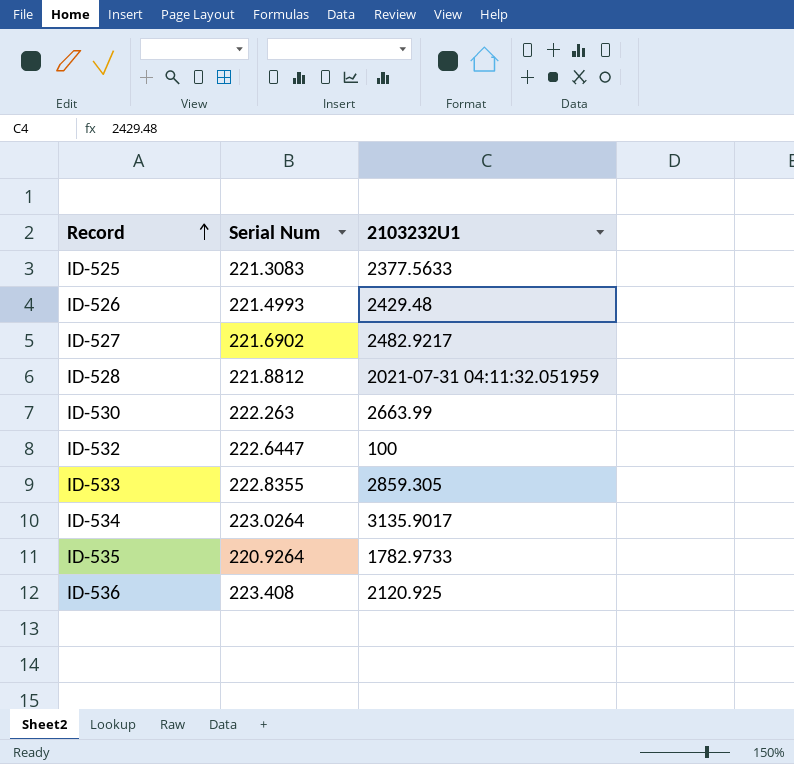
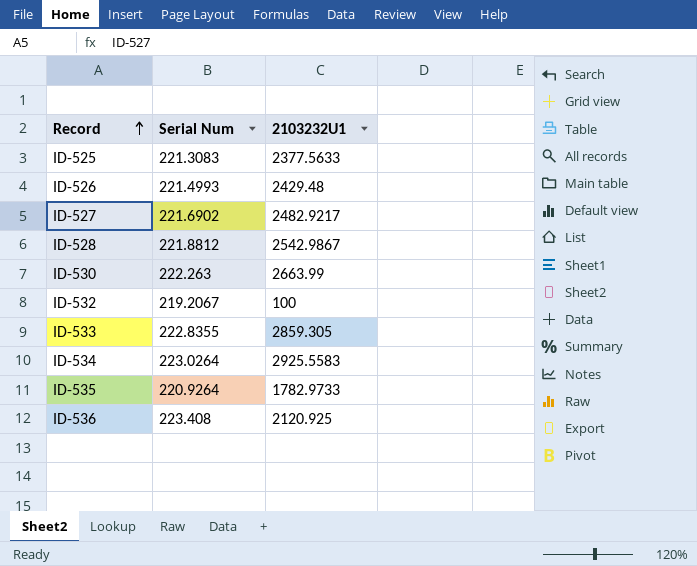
ID-528 | 2103232U1: 2021-07-31 04:11:32.051959 -> 2542.9867
ID-532 | Serial Num: 222.6447 -> 219.2067
ID-534 | 2103232U1: 3135.9017 -> 2925.5583

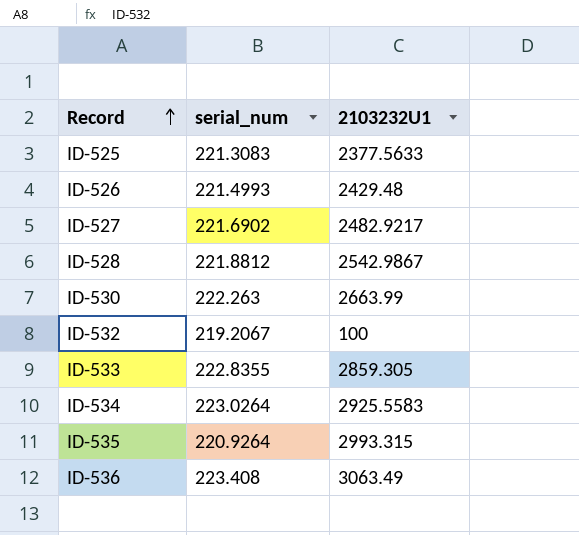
column name: Serial Num -> serial_num
ID-535 | 2103232U1: 1782.9733 -> 2993.315
ID-536 | 2103232U1: 2120.925 -> 3063.49

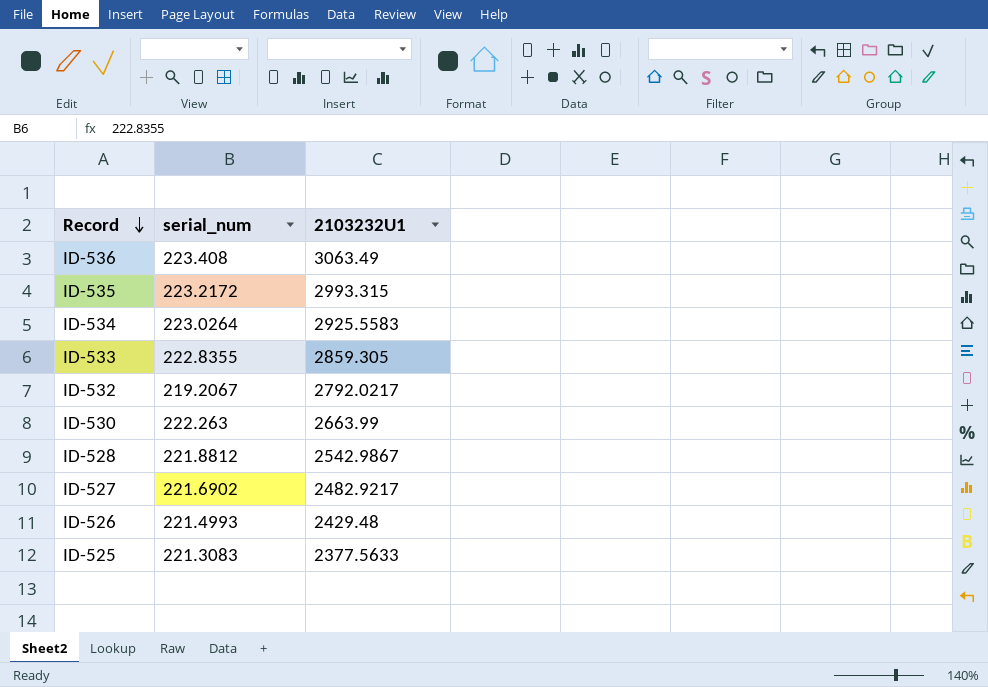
row order: Record ascending -> Record descending
ID-535 | serial_num: 220.9264 -> 223.2172
ID-532 | 2103232U1: 100 -> 2792.0217

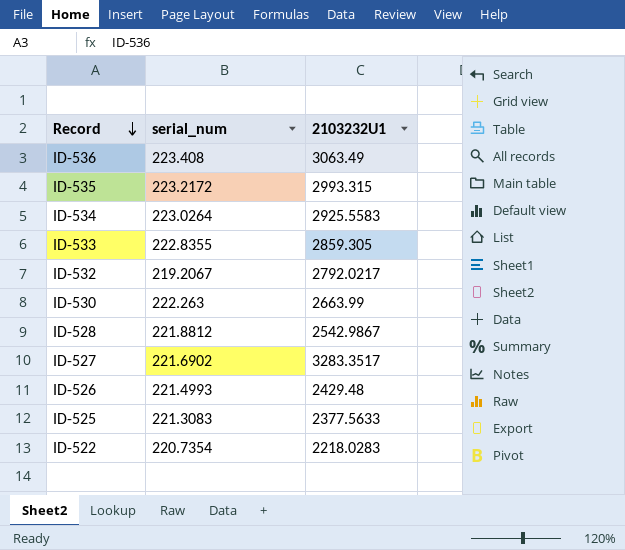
ID-527 | 2103232U1: 2482.9217 -> 3283.3517
row ID-522: none -> 220.7354 | 2218.0283

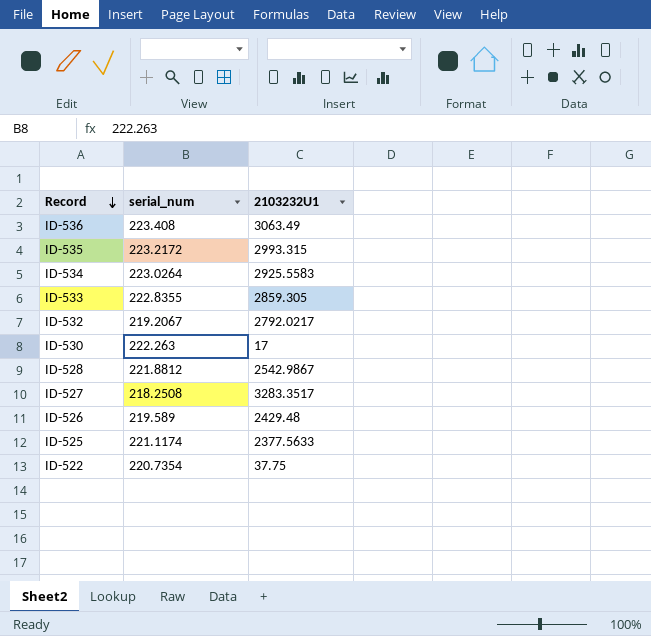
ID-530 | 2103232U1: 2663.99 -> 17
ID-527 | serial_num: 221.6902 -> 218.2508
ID-526 | serial_num: 221.4993 -> 219.589
ID-525 | serial_num: 221.3083 -> 221.1174
ID-522 | 2103232U1: 2218.0283 -> 37.75

